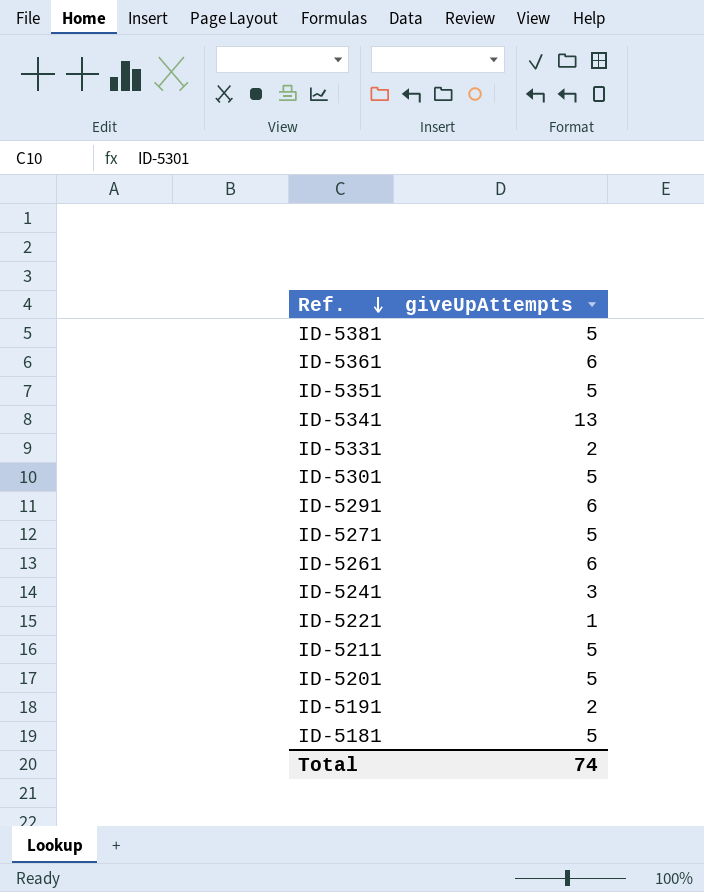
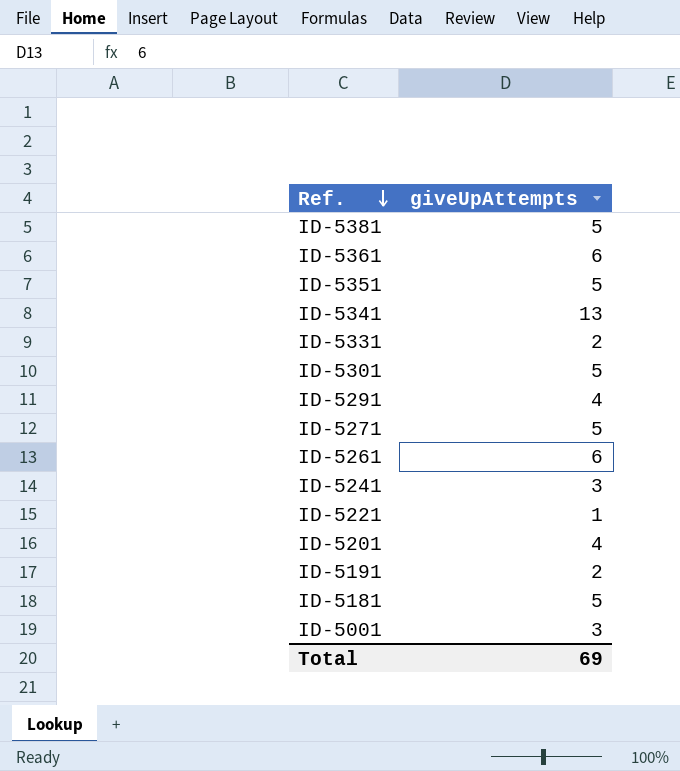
row ID-5211: 5 -> none
ID-5291 | giveUpAttempts: 6 -> 4
ID-5201 | giveUpAttempts: 5 -> 4
row ID-5001: none -> 3
Total | giveUpAttempts: 74 -> 69

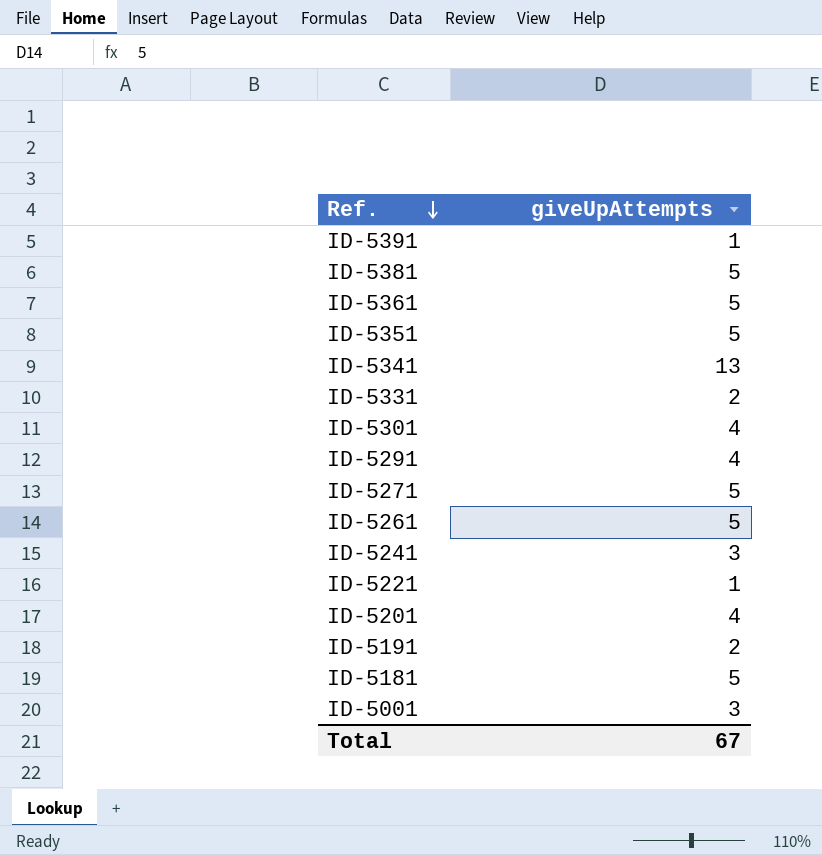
row ID-5391: none -> 1
ID-5361 | giveUpAttempts: 6 -> 5
ID-5301 | giveUpAttempts: 5 -> 4
ID-5261 | giveUpAttempts: 6 -> 5
Total | giveUpAttempts: 69 -> 67

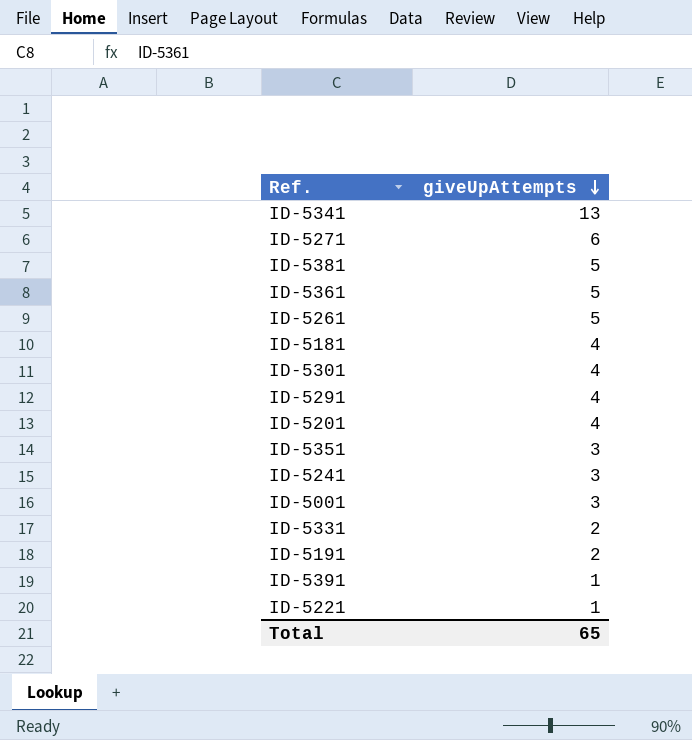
row order: Ref. descending -> giveUpAttempts descending
ID-5271 | giveUpAttempts: 5 -> 6
ID-5181 | giveUpAttempts: 5 -> 4
ID-5351 | giveUpAttempts: 5 -> 3
Total | giveUpAttempts: 67 -> 65

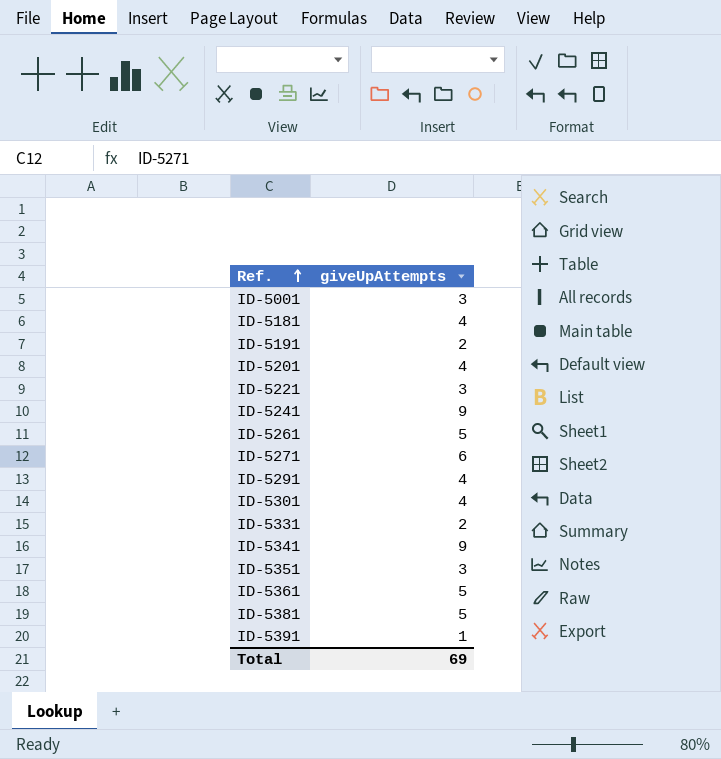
row order: giveUpAttempts descending -> Ref. ascending
ID-5221 | giveUpAttempts: 1 -> 3
ID-5241 | giveUpAttempts: 3 -> 9
ID-5341 | giveUpAttempts: 13 -> 9
Total | giveUpAttempts: 65 -> 69

